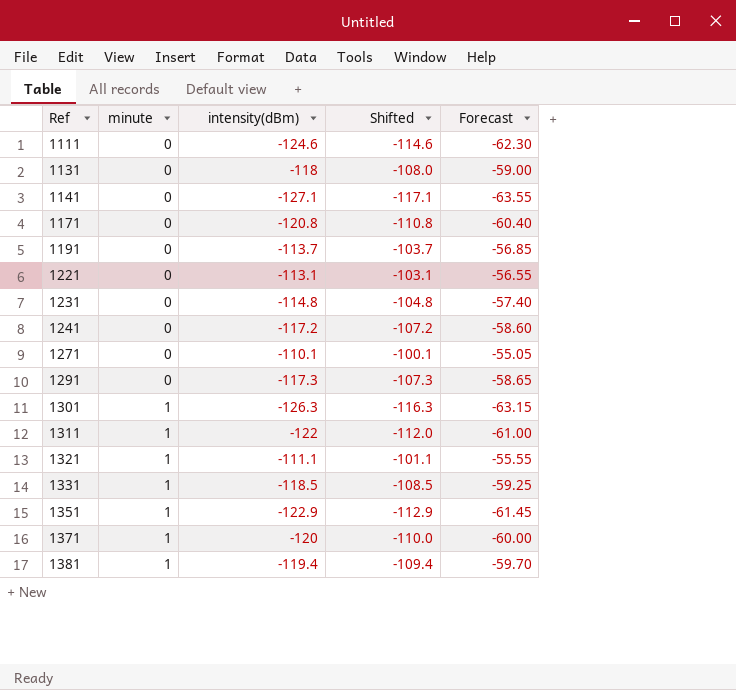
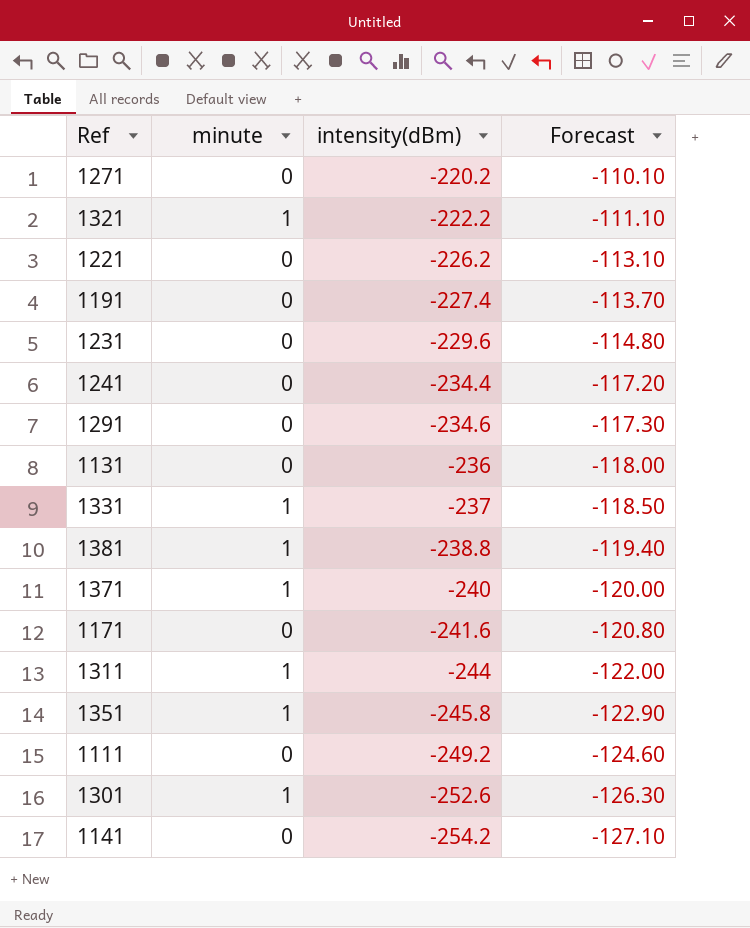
row order: Ref ascending -> intensity(dBm) descending
column Shifted | formula: [intensity(dBm)] + 10 -> none
1271 | intensity(dBm): -110.1 -> -220.2
1271 | Forecast: -55.05 -> -110.10
1321 | intensity(dBm): -111.1 -> -222.2
1321 | Forecast: -55.55 -> -111.10
1221 | intensity(dBm): -113.1 -> -226.2
1221 | Forecast: -56.55 -> -113.10
1191 | intensity(dBm): -113.7 -> -227.4
1191 | Forecast: -56.85 -> -113.70
1231 | intensity(dBm): -114.8 -> -229.6
1231 | Forecast: -57.40 -> -114.80
1241 | intensity(dBm): -117.2 -> -234.4
1241 | Forecast: -58.60 -> -117.20
1291 | intensity(dBm): -117.3 -> -234.6
1291 | Forecast: -58.65 -> -117.30
1131 | intensity(dBm): -118 -> -236
1131 | Forecast: -59.00 -> -118.00
1331 | intensity(dBm): -118.5 -> -237
1331 | Forecast: -59.25 -> -118.50
1381 | intensity(dBm): -119.4 -> -238.8
1381 | Forecast: -59.70 -> -119.40
1371 | intensity(dBm): -120 -> -240
1371 | Forecast: -60.00 -> -120.00
1171 | intensity(dBm): -120.8 -> -241.6
1171 | Forecast: -60.40 -> -120.80
1311 | intensity(dBm): -122 -> -244
1311 | Forecast: -61.00 -> -122.00
1351 | intensity(dBm): -122.9 -> -245.8
1351 | Forecast: -61.45 -> -122.90
1111 | intensity(dBm): -124.6 -> -249.2
1111 | Forecast: -62.30 -> -124.60
1301 | intensity(dBm): -126.3 -> -252.6
1301 | Forecast: -63.15 -> -126.30
1141 | intensity(dBm): -127.1 -> -254.2
1141 | Forecast: -63.55 -> -127.10

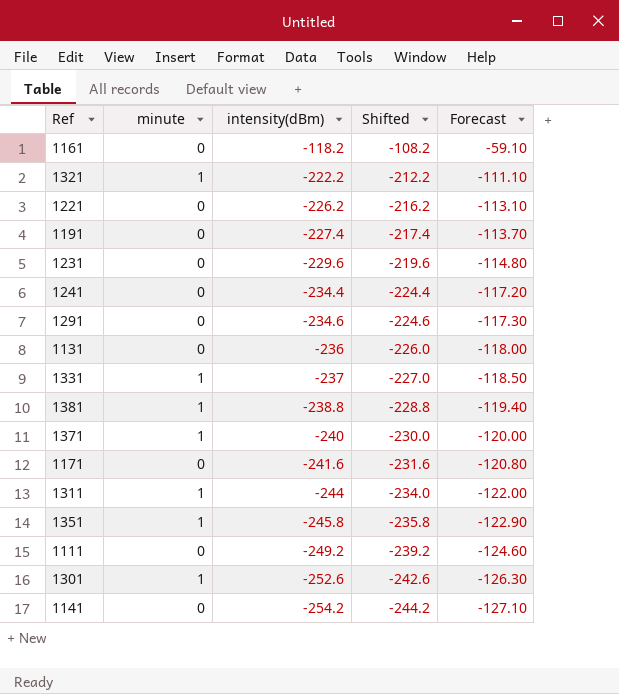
column Shifted | formula: none -> [intensity(dBm)] + 10
row 1271: 0 | -220.2 | -110.10 -> none
row 1161: none -> 0 | -118.2 | -108.2 | -59.10

